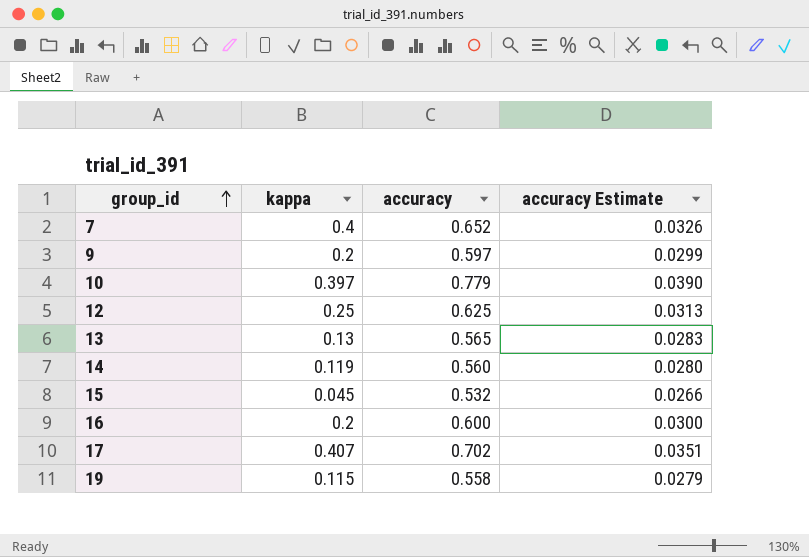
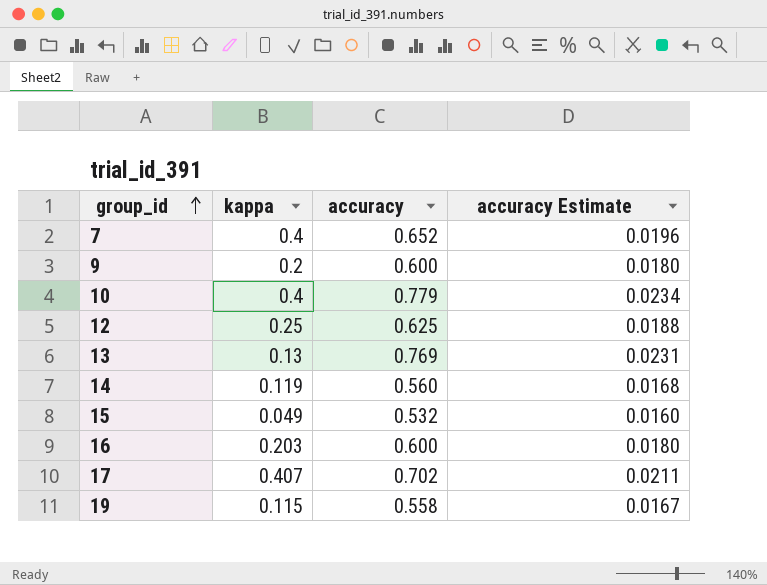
column accuracy Estimate | formula: [accuracy] * 0.05 -> [accuracy] * 0.03
9 | accuracy: 0.597 -> 0.600
10 | kappa: 0.397 -> 0.4
13 | accuracy: 0.565 -> 0.769
15 | kappa: 0.045 -> 0.049
16 | kappa: 0.2 -> 0.203

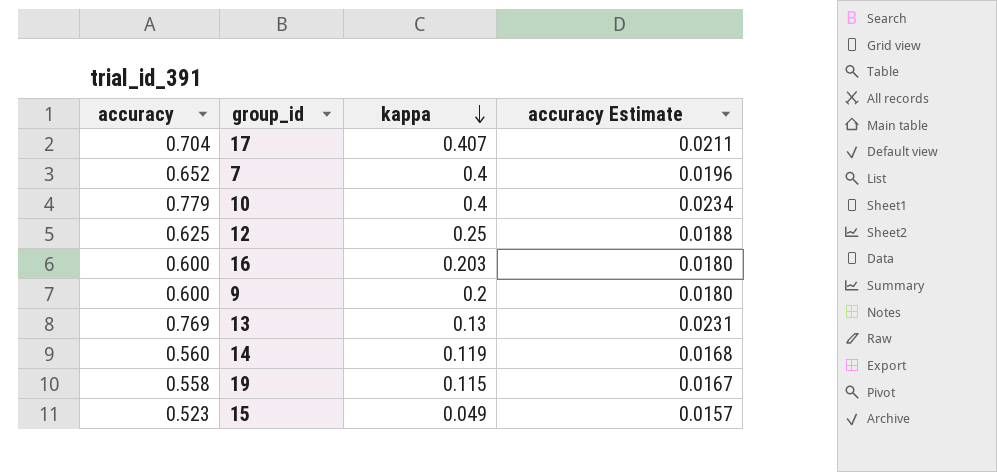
row order: group_id ascending -> kappa descending
column accuracy | position: 3 -> 1
17 | accuracy: 0.702 -> 0.704
15 | accuracy: 0.532 -> 0.523
15 | accuracy Estimate: 0.0160 -> 0.0157

